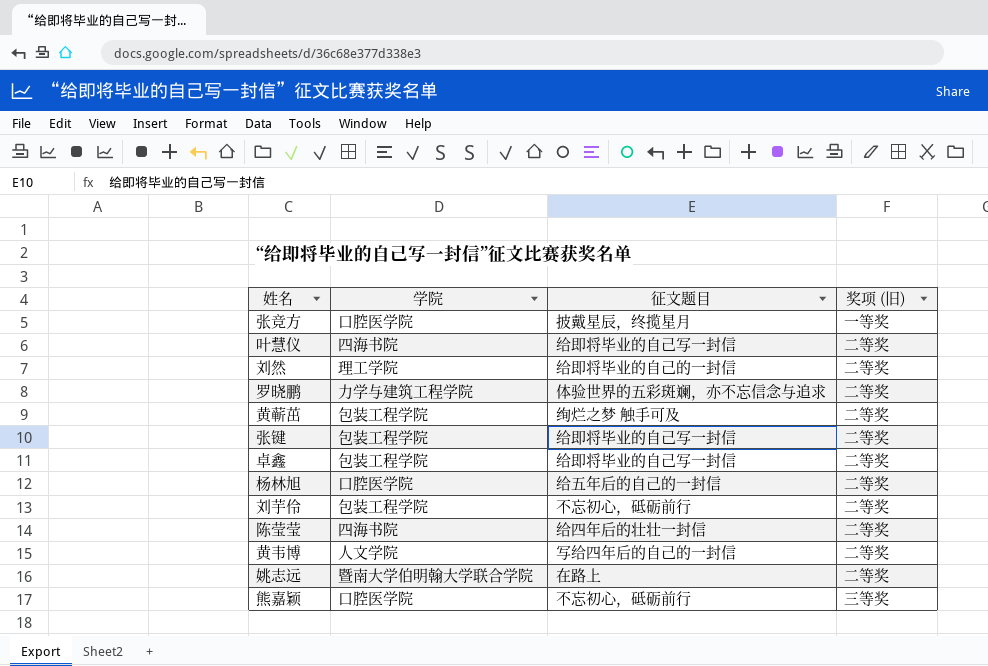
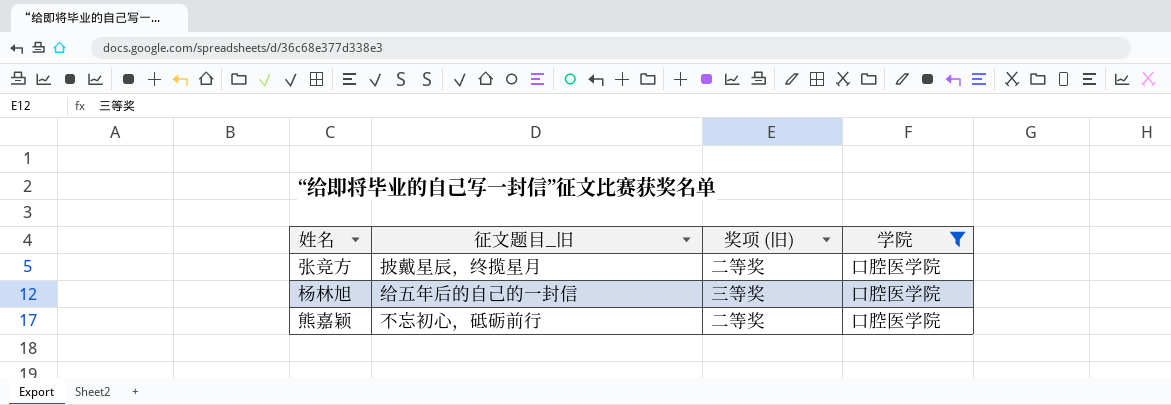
filter: none -> 学院 = 口腔医学院
column name: 征文题目 -> 征文题目_旧
column 学院 | position: 2 -> 4
张竞方 | 奖项 (旧): 一等奖 -> 二等奖
杨林旭 | 奖项 (旧): 二等奖 -> 三等奖
熊嘉颖 | 奖项 (旧): 三等奖 -> 二等奖

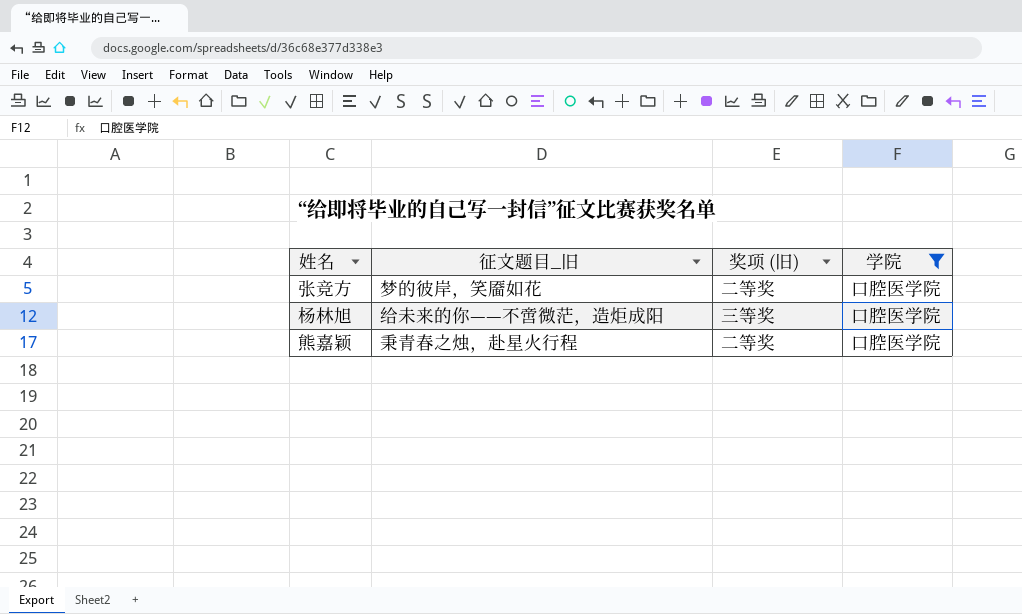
张竞方 | 征文题目_旧: 披戴星辰，终揽星月 -> 梦的彼岸，笑靥如花
杨林旭 | 征文题目_旧: 给五年后的自己的一封信 -> 给未来的你——不啻微茫，造炬成阳
熊嘉颖 | 征文题目_旧: 不忘初心，砥砺前行 -> 秉青春之烛，赴星火行程

